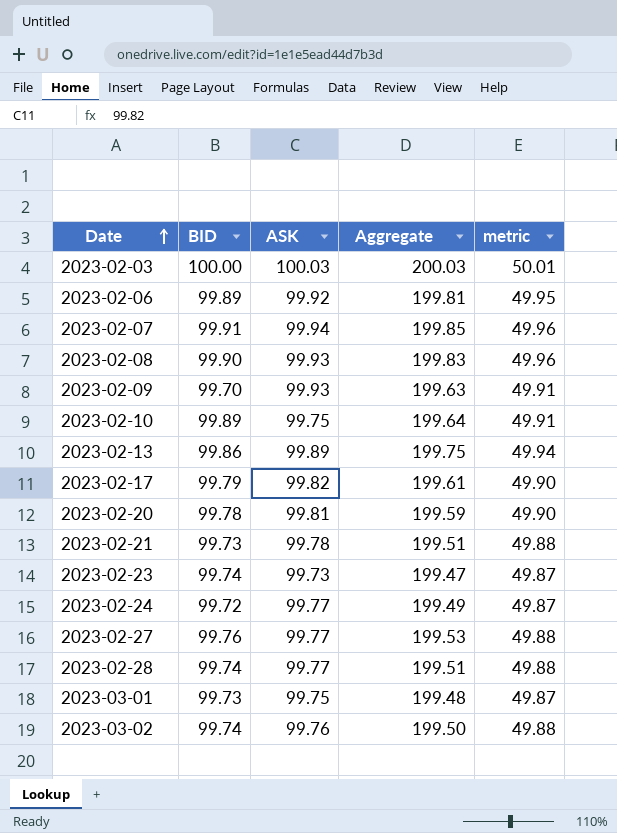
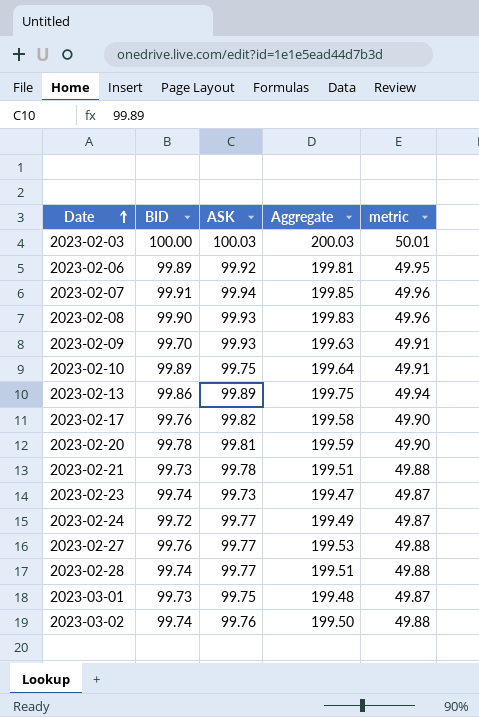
2023-02-17 | BID: 99.79 -> 99.76
2023-02-17 | Aggregate: 199.61 -> 199.58

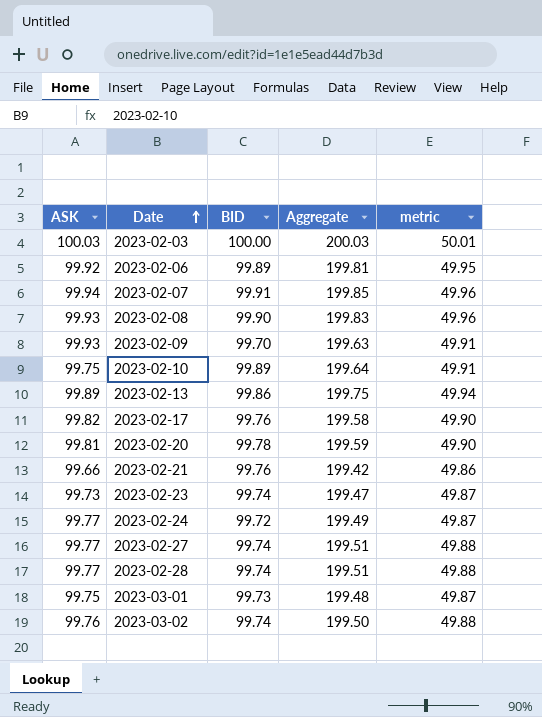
column ASK | position: 3 -> 1
2023-02-21 | ASK: 99.78 -> 99.66
2023-02-21 | BID: 99.73 -> 99.76
2023-02-21 | Aggregate: 199.51 -> 199.42
2023-02-21 | metric: 49.88 -> 49.86
2023-02-27 | BID: 99.76 -> 99.74
2023-02-27 | Aggregate: 199.53 -> 199.51

